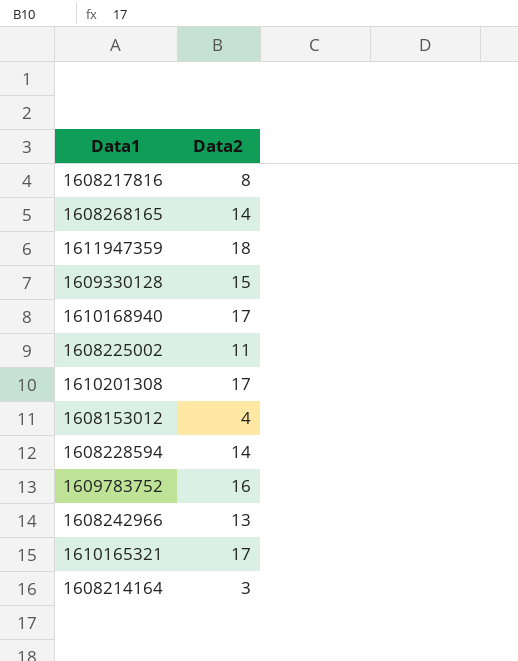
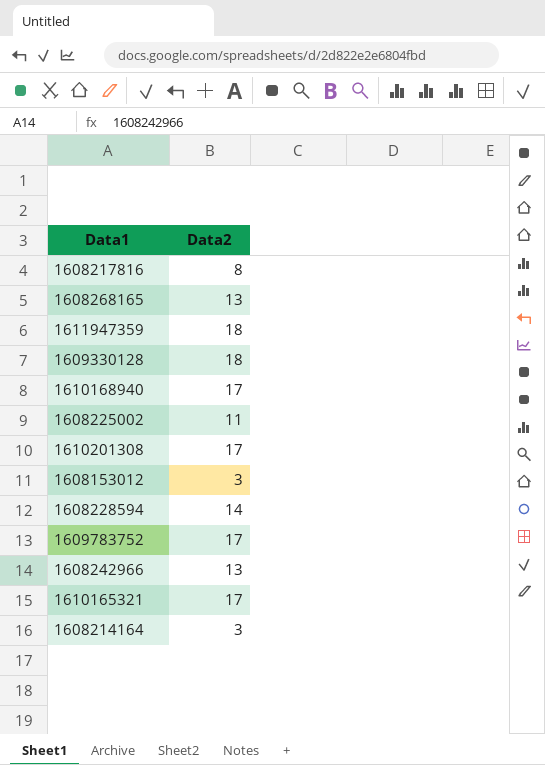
1608268165 | Data2: 14 -> 13
1609330128 | Data2: 15 -> 18
1608153012 | Data2: 4 -> 3
1609783752 | Data2: 16 -> 17

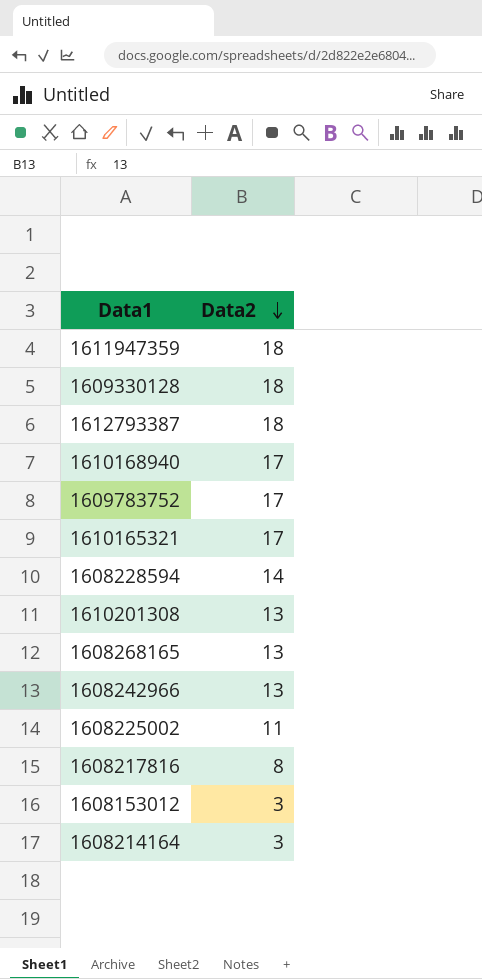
row order: none -> Data2 descending
row 1612793387: none -> 18
1610201308 | Data2: 17 -> 13

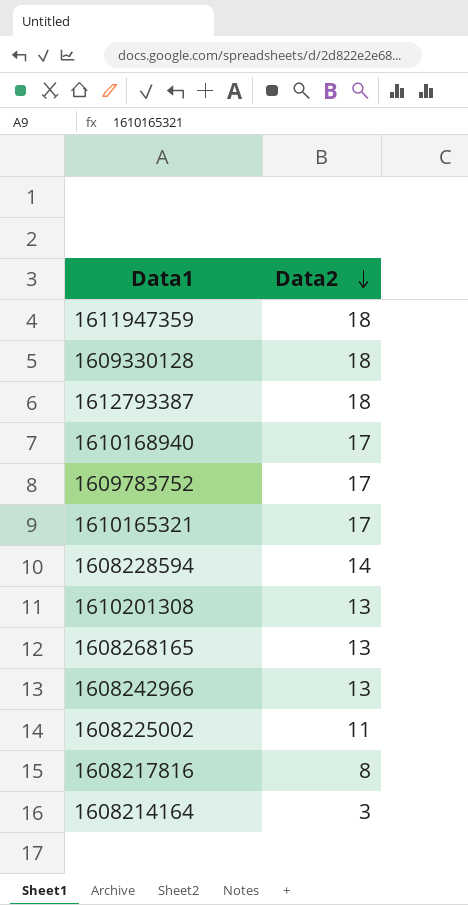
row 1608153012: 3 -> none

